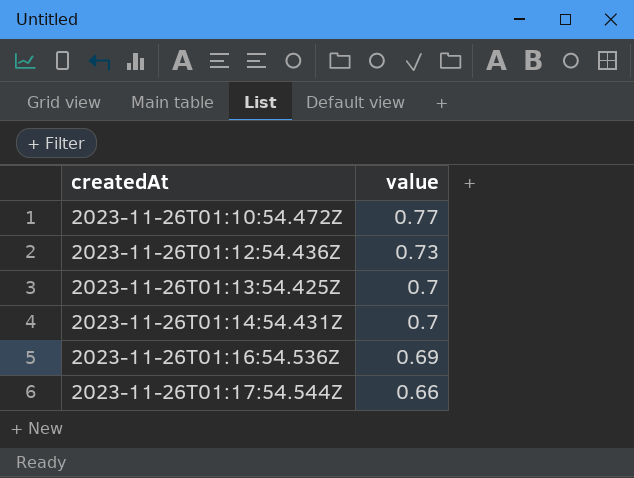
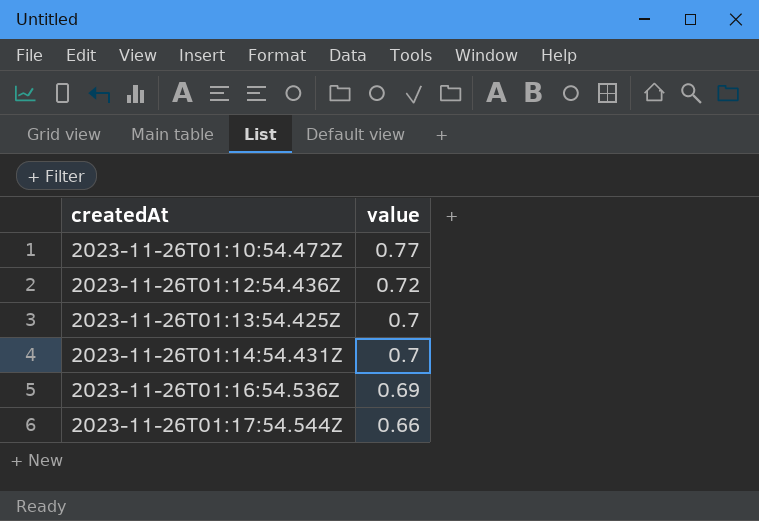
2023-11-26T01:12:54.436Z | value: 0.73 -> 0.72

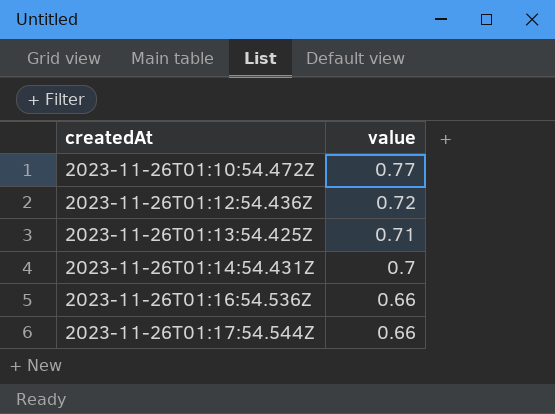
2023-11-26T01:13:54.425Z | value: 0.7 -> 0.71
2023-11-26T01:16:54.536Z | value: 0.69 -> 0.66

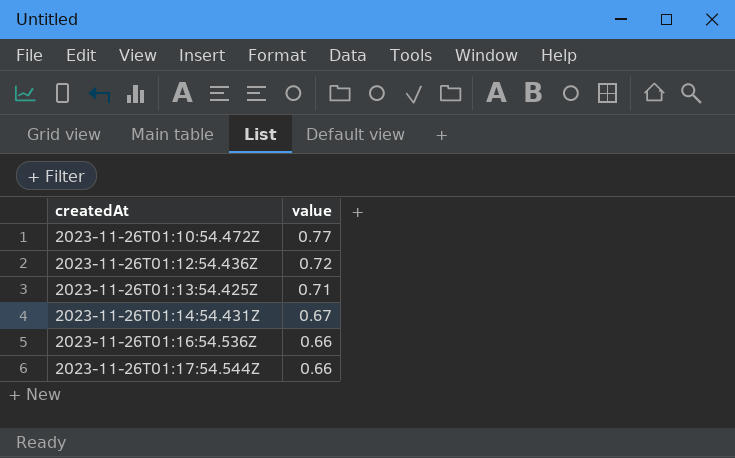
2023-11-26T01:14:54.431Z | value: 0.7 -> 0.67

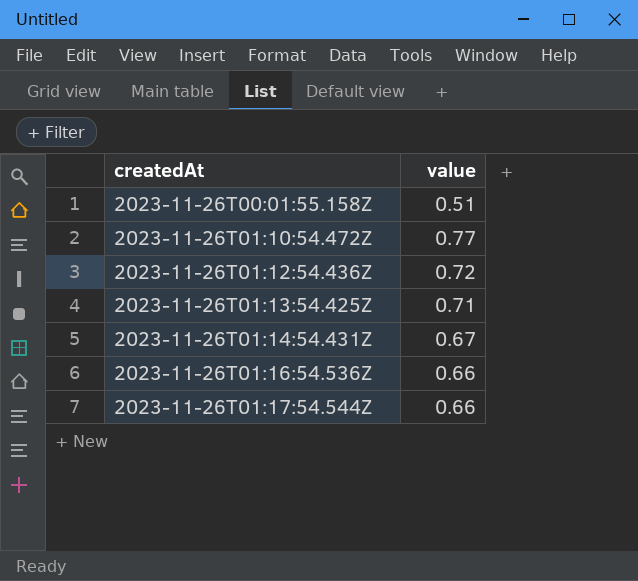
row 2023-11-26T00:01:55.158Z: none -> 0.51

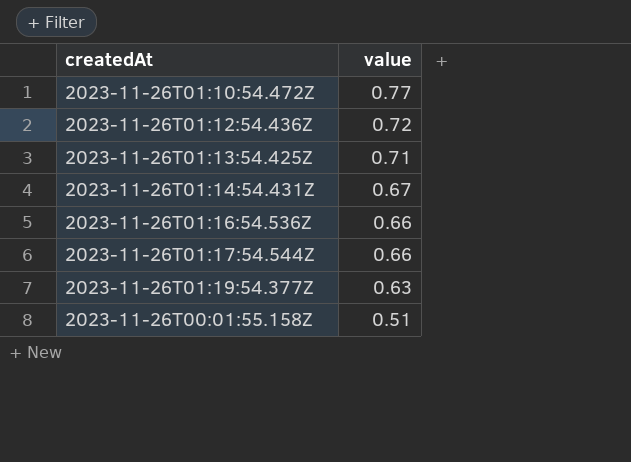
row order: createdAt ascending -> value descending
row 2023-11-26T01:19:54.377Z: none -> 0.63

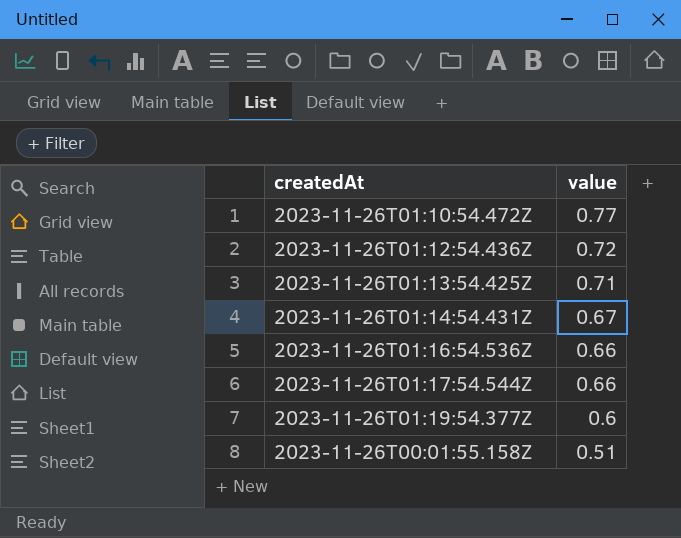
2023-11-26T01:19:54.377Z | value: 0.63 -> 0.6

